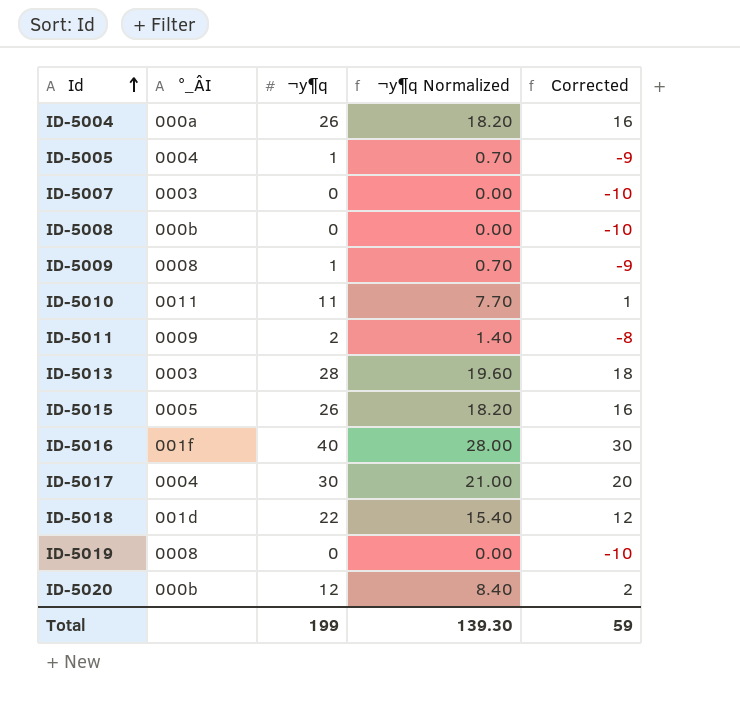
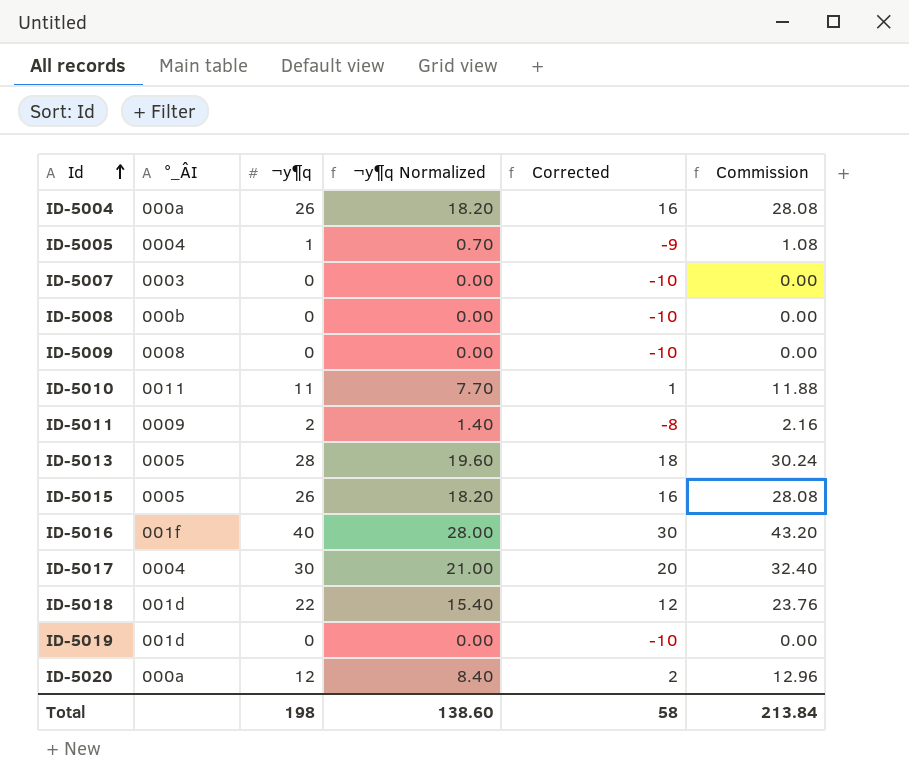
column Commission | formula: none -> [¬y¶q] * 1.08
ID-5009 | ¬y¶q: 1 -> 0
ID-5009 | ¬y¶q Normalized: 0.70 -> 0.00
ID-5009 | Corrected: -9 -> -10
ID-5013 | °_ÂI: 0003 -> 0005
ID-5019 | °_ÂI: 0008 -> 001d
ID-5020 | °_ÂI: 000b -> 000a
Total | ¬y¶q: 199 -> 198
Total | ¬y¶q Normalized: 139.30 -> 138.60
Total | Corrected: 59 -> 58

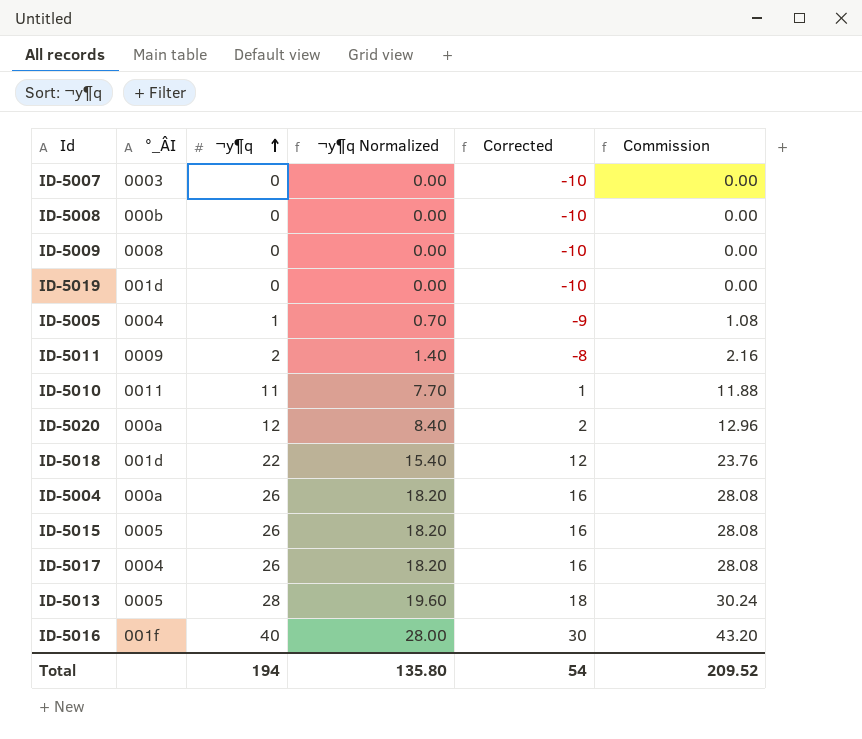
row order: Id ascending -> ¬y¶q ascending
ID-5017 | ¬y¶q: 30 -> 26
ID-5017 | ¬y¶q Normalized: 21.00 -> 18.20
ID-5017 | Corrected: 20 -> 16
ID-5017 | Commission: 32.40 -> 28.08
Total | ¬y¶q: 198 -> 194
Total | ¬y¶q Normalized: 138.60 -> 135.80
Total | Corrected: 58 -> 54
Total | Commission: 213.84 -> 209.52

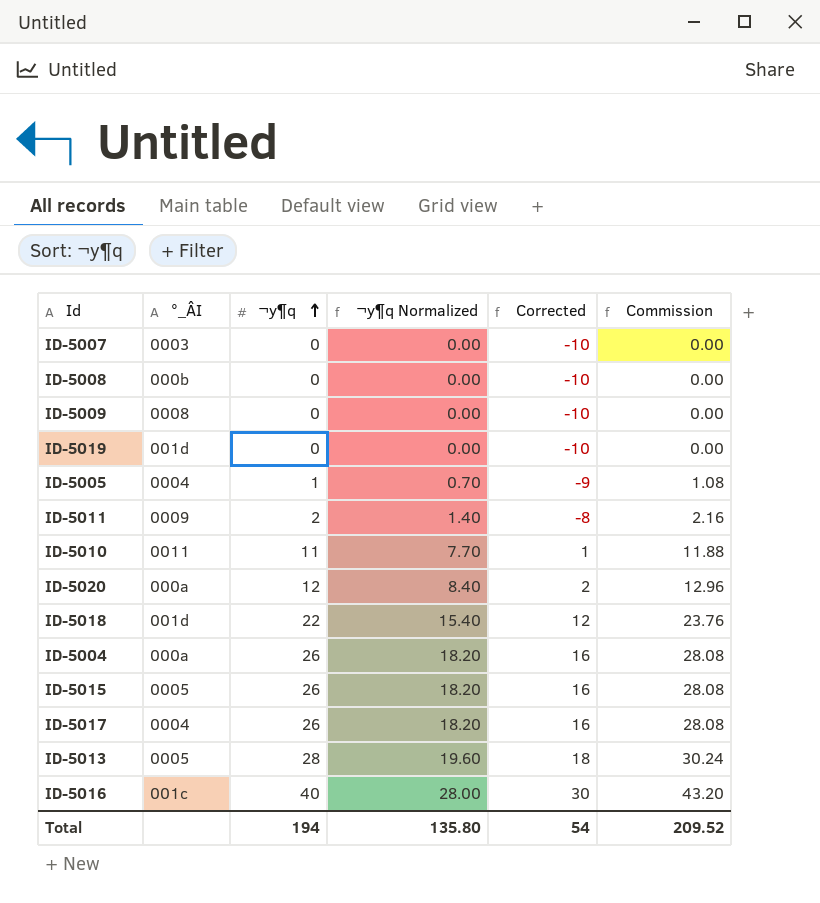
ID-5016 | °_ÂI: 001f -> 001c

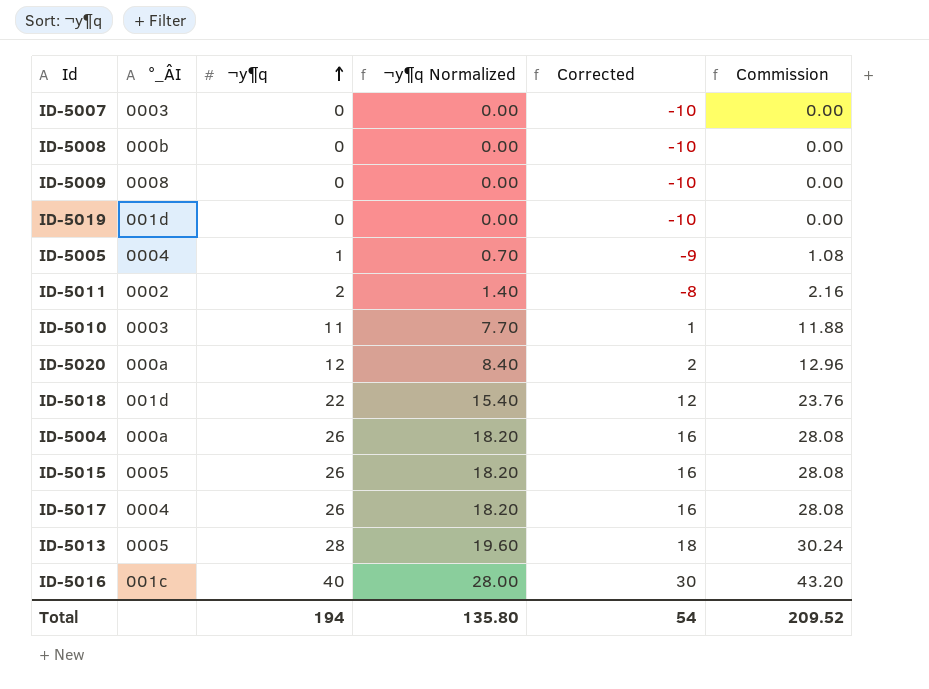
ID-5011 | °_ÂI: 0009 -> 0002
ID-5010 | °_ÂI: 0011 -> 0003

